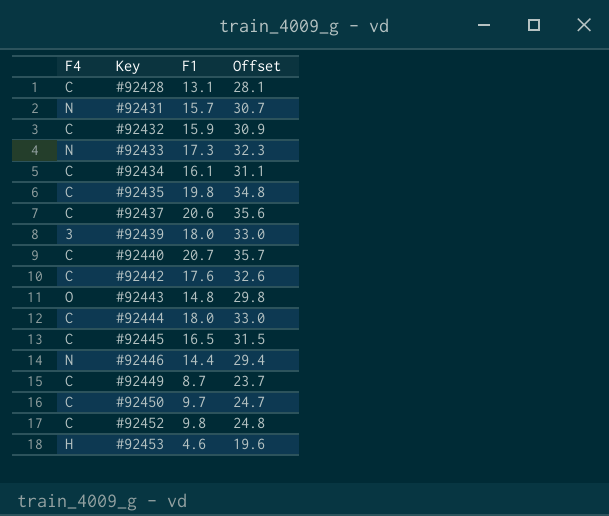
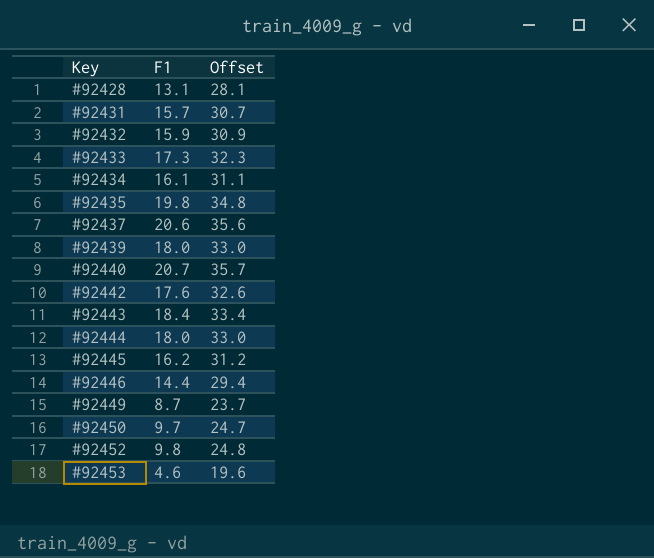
column F4 | position: 1 -> none
#92443 | F1: 14.8 -> 18.4
#92443 | Offset: 29.8 -> 33.4
#92445 | F1: 16.5 -> 16.2
#92445 | Offset: 31.5 -> 31.2

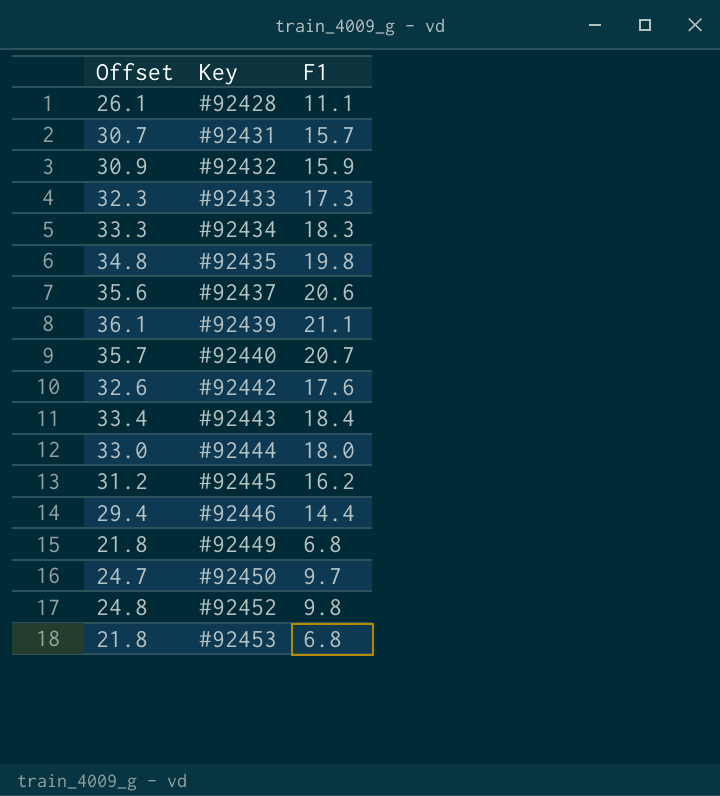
column Offset | position: 3 -> 1
#92428 | Offset: 28.1 -> 26.1
#92428 | F1: 13.1 -> 11.1
#92434 | Offset: 31.1 -> 33.3
#92434 | F1: 16.1 -> 18.3
#92439 | Offset: 33.0 -> 36.1
#92439 | F1: 18.0 -> 21.1
#92449 | Offset: 23.7 -> 21.8
#92449 | F1: 8.7 -> 6.8
#92453 | Offset: 19.6 -> 21.8
#92453 | F1: 4.6 -> 6.8

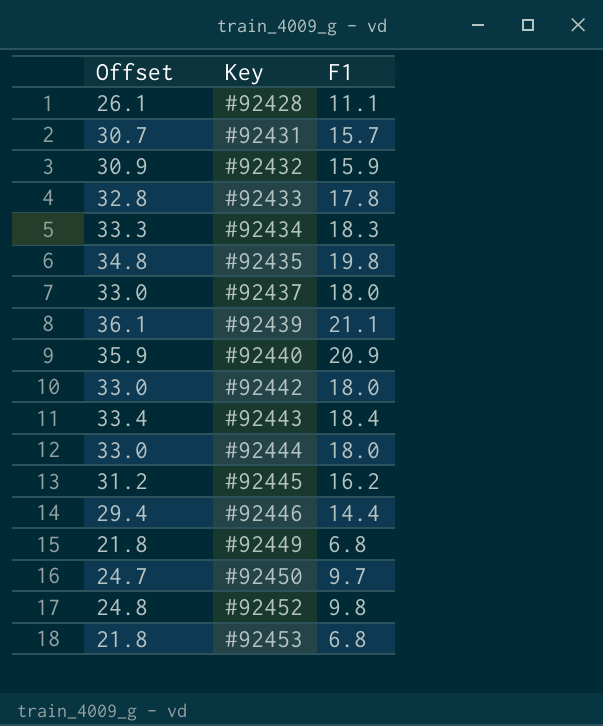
#92433 | Offset: 32.3 -> 32.8
#92433 | F1: 17.3 -> 17.8
#92437 | Offset: 35.6 -> 33.0
#92437 | F1: 20.6 -> 18.0
#92440 | Offset: 35.7 -> 35.9
#92440 | F1: 20.7 -> 20.9
#92442 | Offset: 32.6 -> 33.0
#92442 | F1: 17.6 -> 18.0

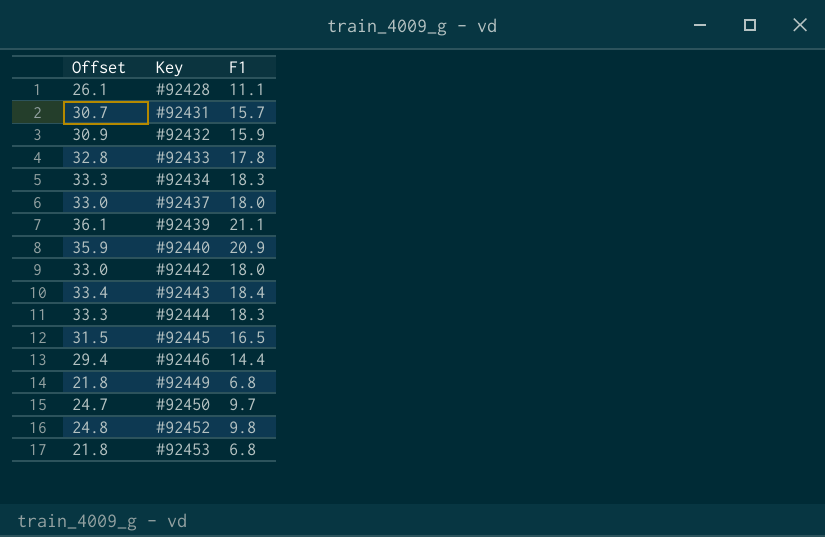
row #92435: 34.8 | 19.8 -> none
#92444 | Offset: 33.0 -> 33.3
#92444 | F1: 18.0 -> 18.3
#92445 | Offset: 31.2 -> 31.5
#92445 | F1: 16.2 -> 16.5

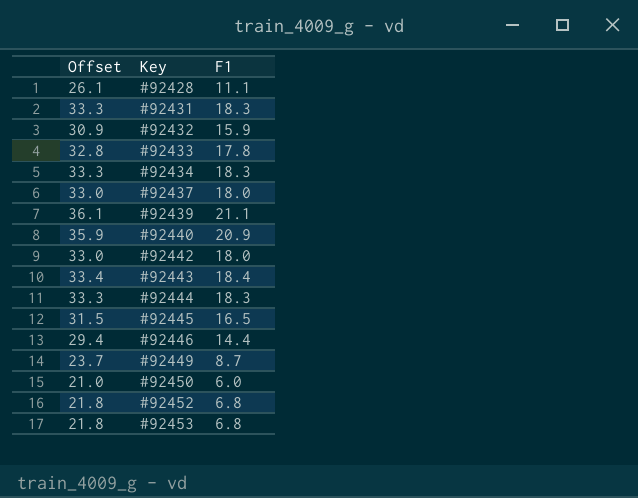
#92431 | Offset: 30.7 -> 33.3
#92431 | F1: 15.7 -> 18.3
#92449 | Offset: 21.8 -> 23.7
#92449 | F1: 6.8 -> 8.7
#92450 | Offset: 24.7 -> 21.0
#92450 | F1: 9.7 -> 6.0
#92452 | Offset: 24.8 -> 21.8
#92452 | F1: 9.8 -> 6.8

